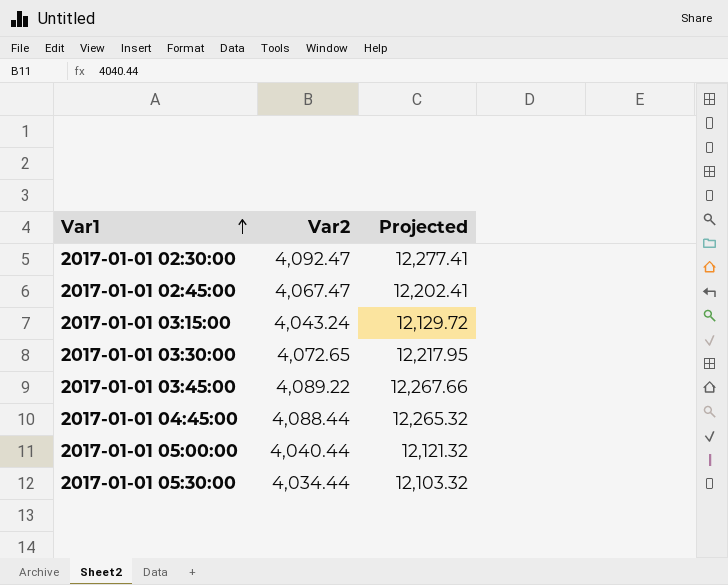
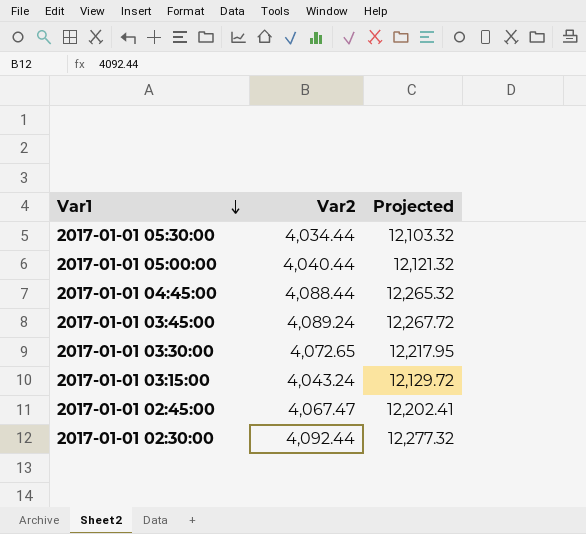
row order: Var1 ascending -> Var1 descending
2017-01-01 03:45:00 | Var2: 4,089.22 -> 4,089.24
2017-01-01 03:45:00 | Projected: 12,267.66 -> 12,267.72
2017-01-01 02:30:00 | Var2: 4,092.47 -> 4,092.44
2017-01-01 02:30:00 | Projected: 12,277.41 -> 12,277.32

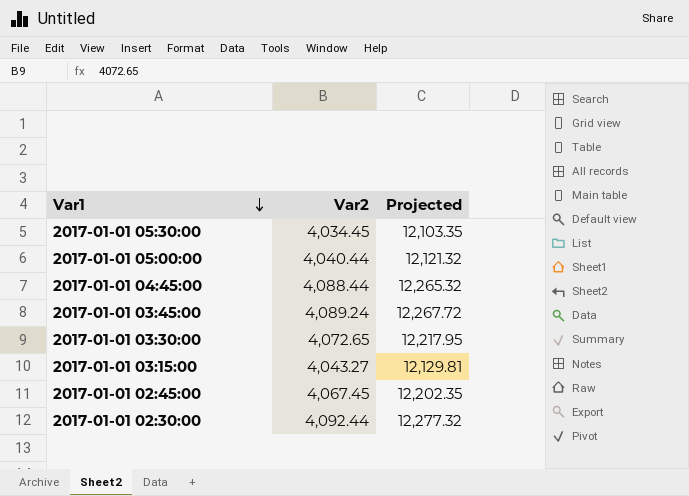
2017-01-01 05:30:00 | Var2: 4,034.44 -> 4,034.45
2017-01-01 05:30:00 | Projected: 12,103.32 -> 12,103.35
2017-01-01 03:15:00 | Var2: 4,043.24 -> 4,043.27
2017-01-01 03:15:00 | Projected: 12,129.72 -> 12,129.81
2017-01-01 02:45:00 | Var2: 4,067.47 -> 4,067.45
2017-01-01 02:45:00 | Projected: 12,202.41 -> 12,202.35

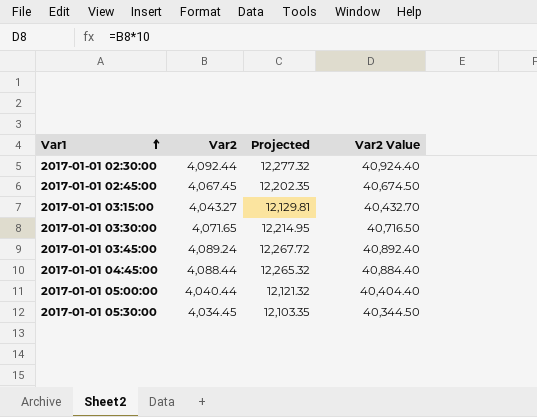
row order: Var1 descending -> Var1 ascending
column Var2 Value | formula: none -> [Var2] * 10
2017-01-01 03:30:00 | Var2: 4,072.65 -> 4,071.65
2017-01-01 03:30:00 | Projected: 12,217.95 -> 12,214.95

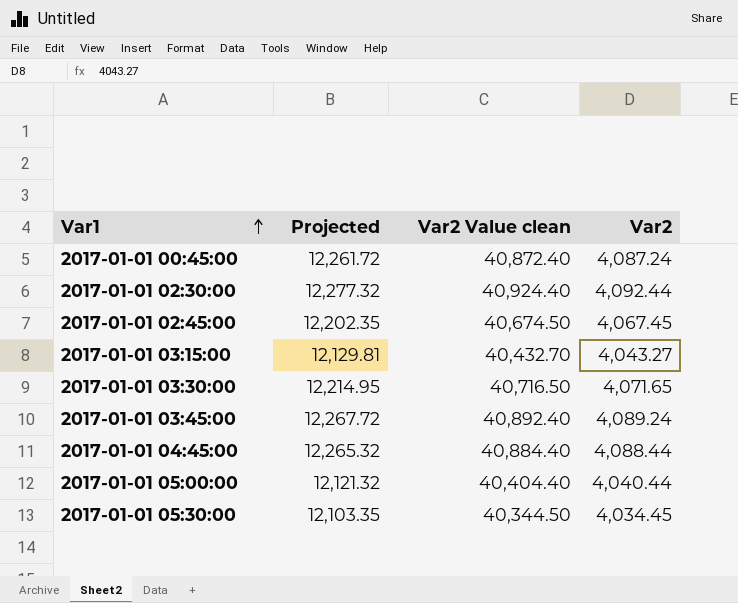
column name: Var2 Value -> Var2 Value clean
column Var2 | position: 2 -> 4
row 2017-01-01 00:45:00: none -> 12,261.72 | 40,872.40 | 4,087.24

